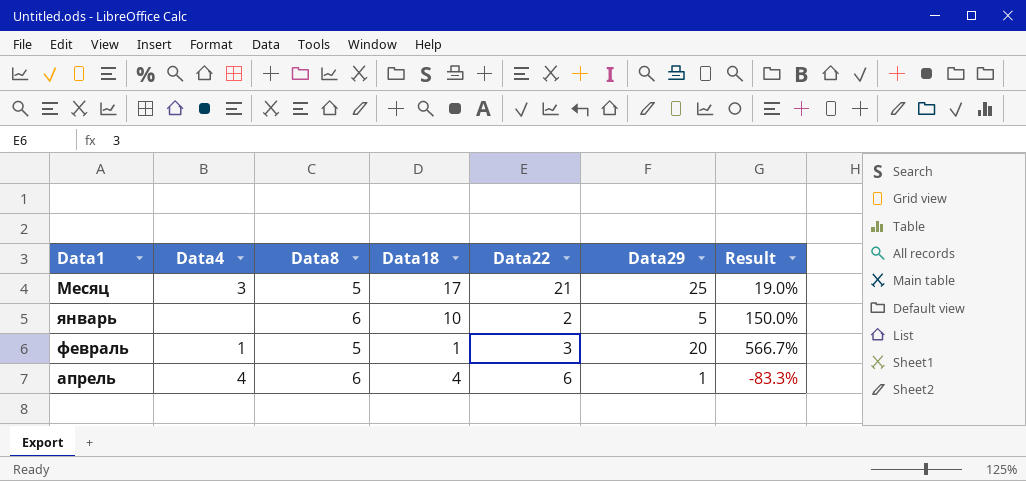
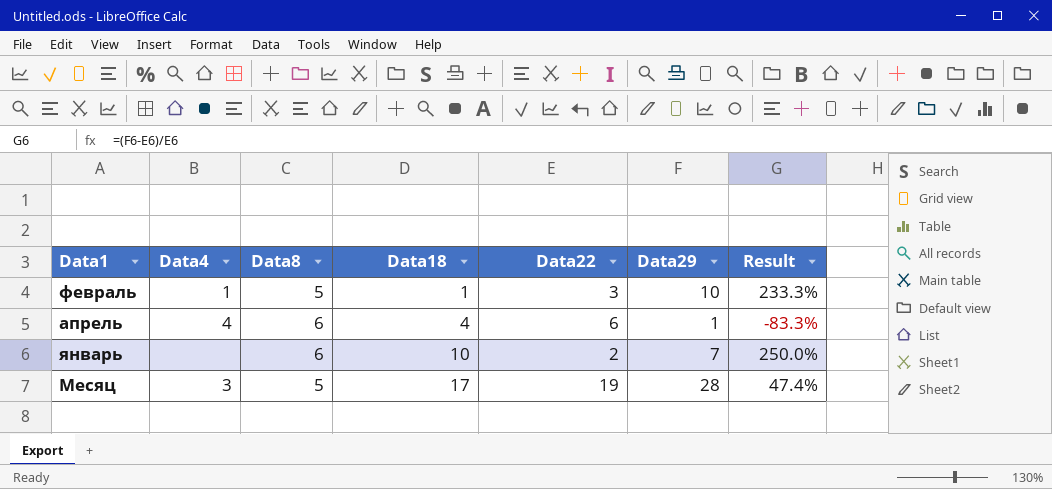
row order: none -> Data18 ascending
февраль | Data29: 20 -> 10
февраль | Result: 566.7% -> 233.3%
январь | Data29: 5 -> 7
январь | Result: 150.0% -> 250.0%
Месяц | Data22: 21 -> 19
Месяц | Data29: 25 -> 28
Месяц | Result: 19.0% -> 47.4%

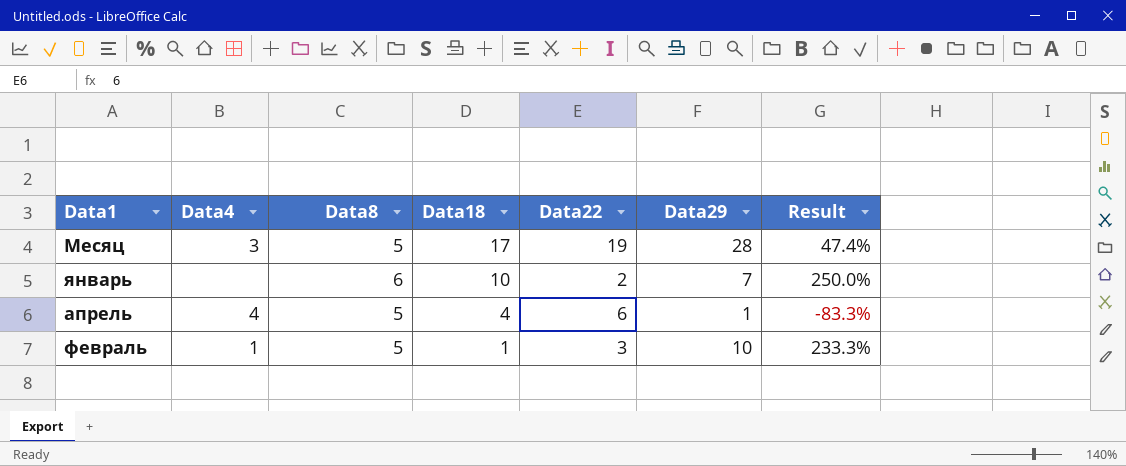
row order: Data18 ascending -> Data18 descending
апрель | Data8: 6 -> 5

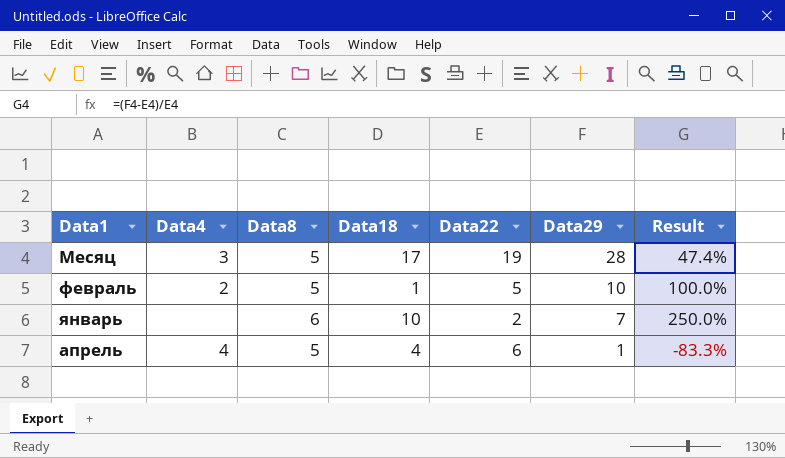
row order: Data18 descending -> Data29 descending
февраль | Data4: 1 -> 2
февраль | Data22: 3 -> 5
февраль | Result: 233.3% -> 100.0%

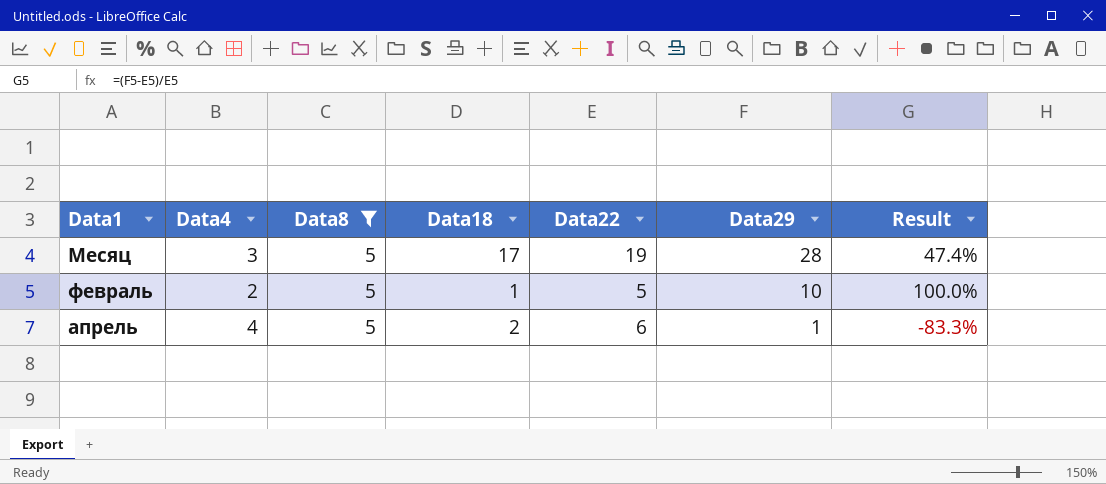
filter: none -> Data8 = 5
апрель | Data18: 4 -> 2

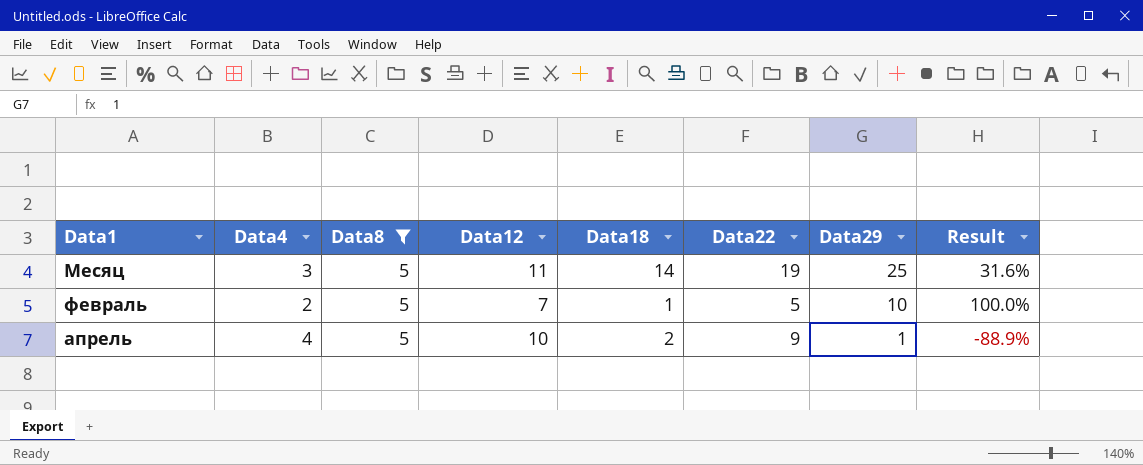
column Data12 | position: none -> 4
Месяц | Data18: 17 -> 14
Месяц | Data29: 28 -> 25
Месяц | Result: 47.4% -> 31.6%
апрель | Data22: 6 -> 9
апрель | Result: -83.3% -> -88.9%

